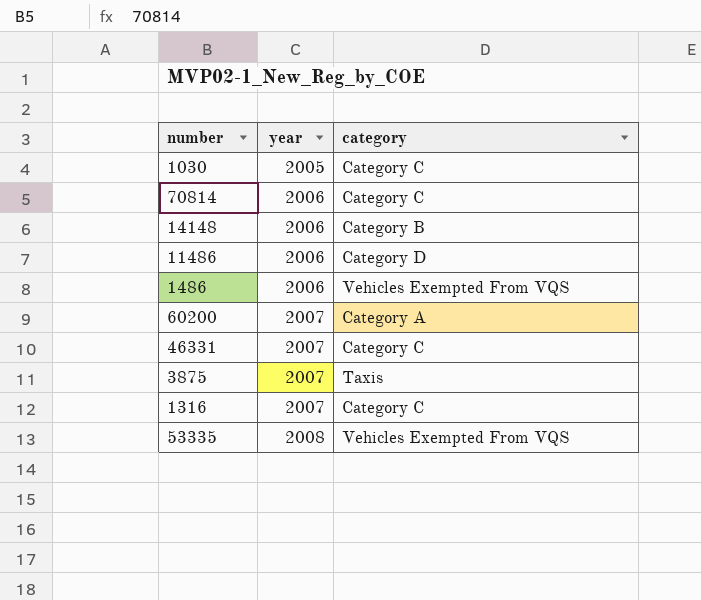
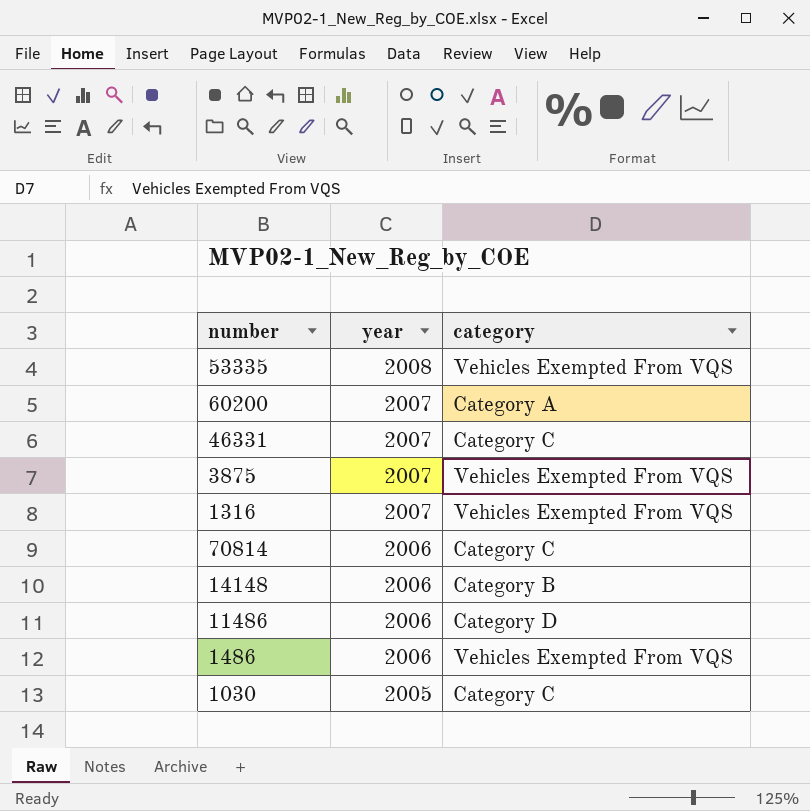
row order: year ascending -> year descending
3875 | category: Taxis -> Vehicles Exempted From VQS
1316 | category: Category C -> Vehicles Exempted From VQS

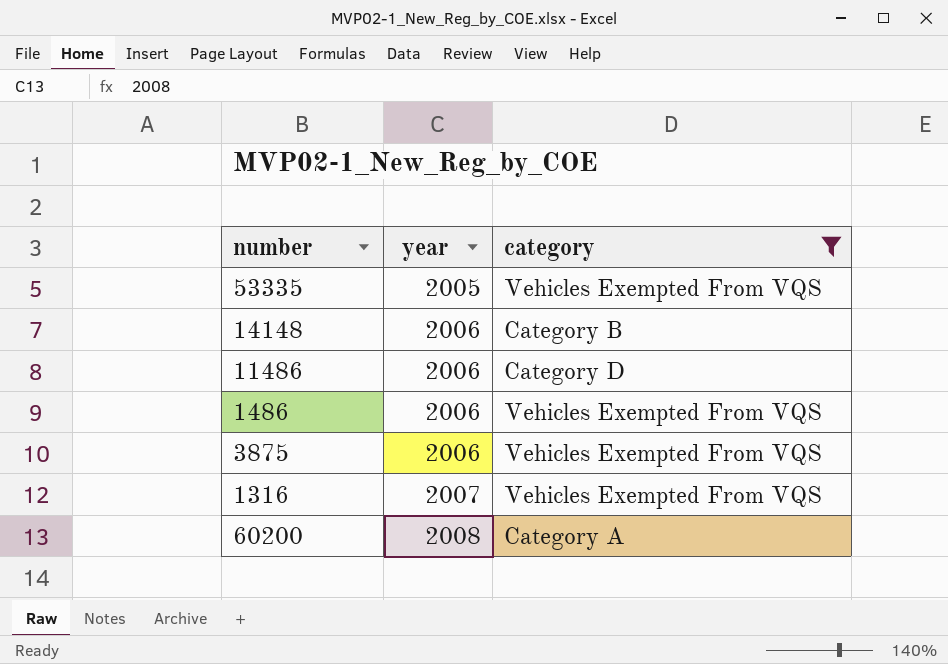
filter: none -> category != Category C
row order: year descending -> year ascending
53335 | year: 2008 -> 2005
3875 | year: 2007 -> 2006
60200 | year: 2007 -> 2008

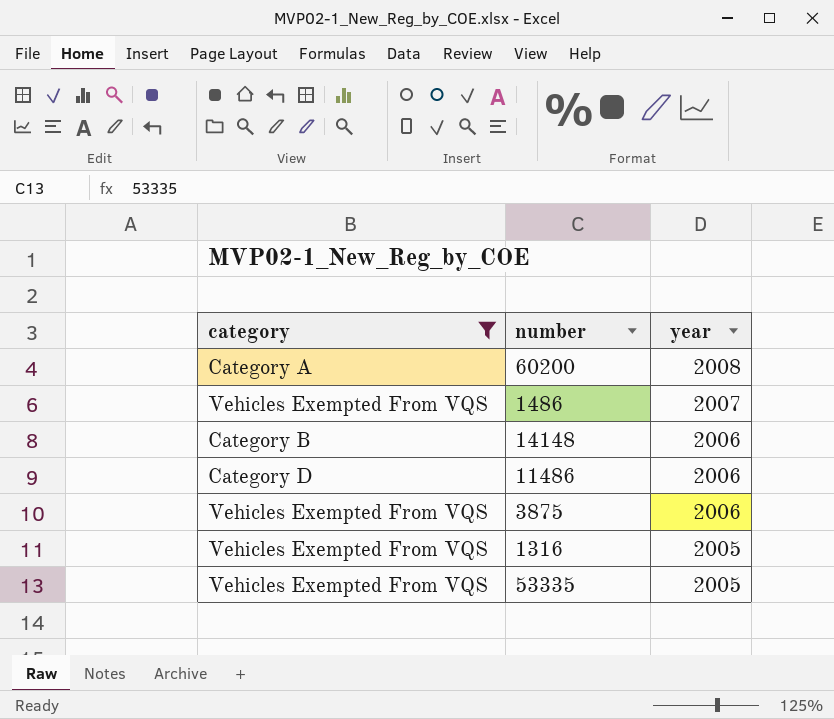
row order: year ascending -> year descending
column category | position: 3 -> 1
1486 | year: 2006 -> 2007
1316 | year: 2007 -> 2005

